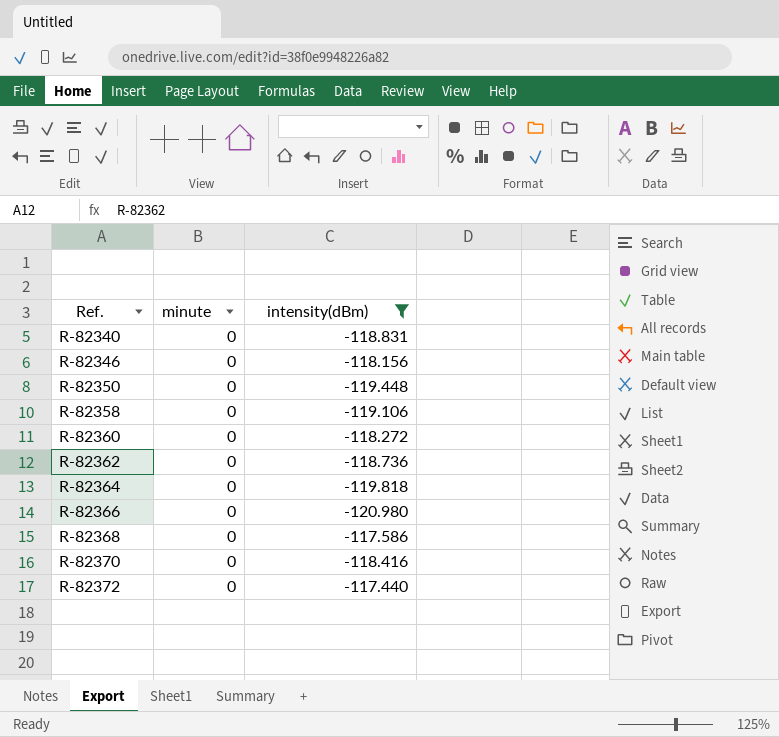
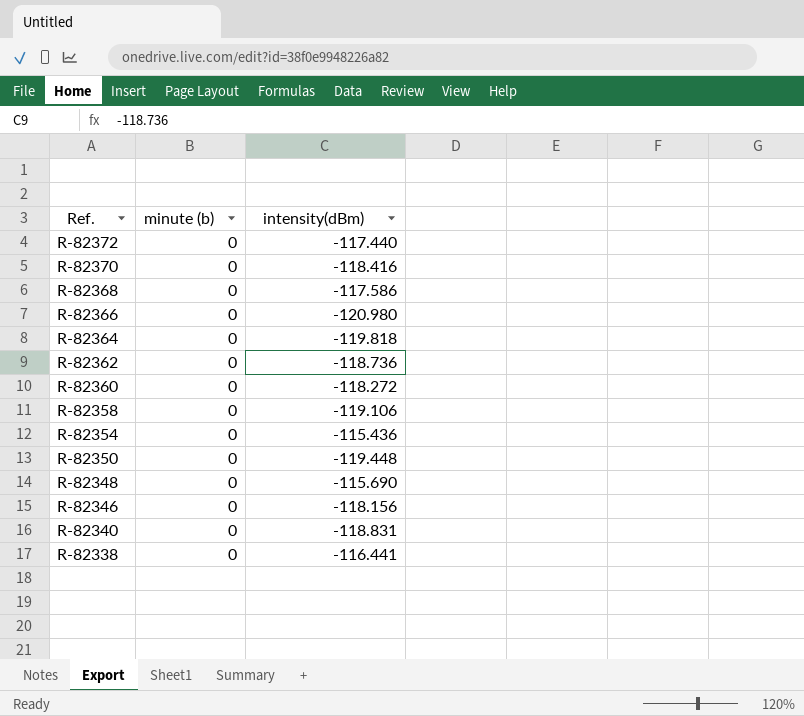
filter: intensity(dBm) <= -117.440 -> none
row order: Ref. ascending -> Ref. descending
column name: minute -> minute (b)

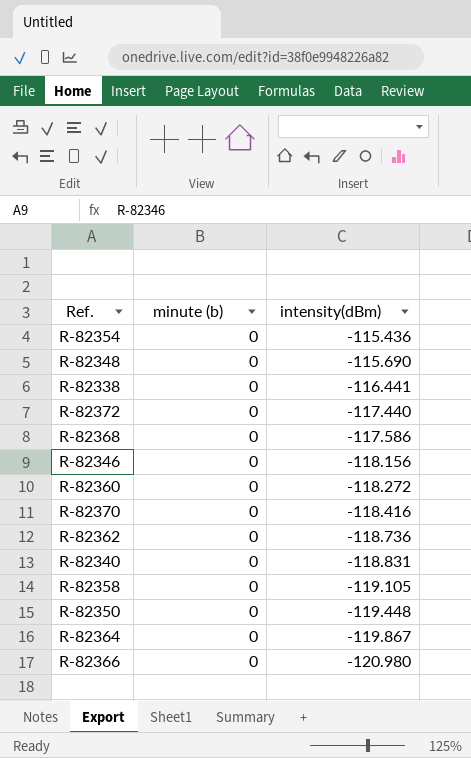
row order: Ref. descending -> intensity(dBm) descending
R-82358 | intensity(dBm): -119.106 -> -119.105
R-82364 | intensity(dBm): -119.818 -> -119.867

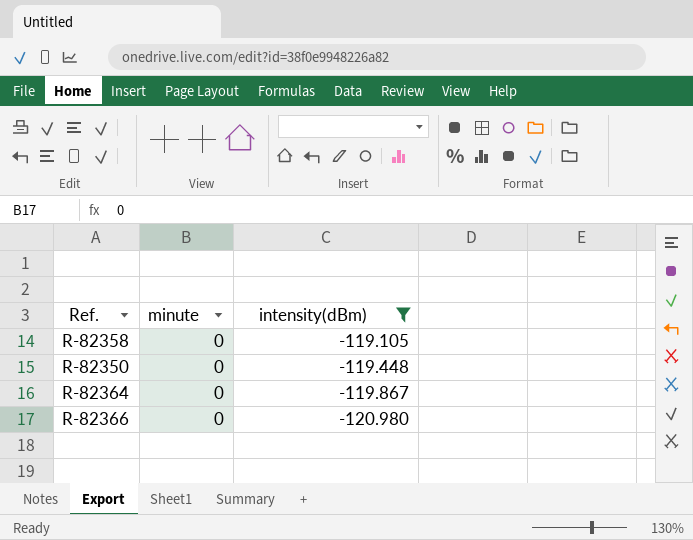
filter: none -> intensity(dBm) <= -119.105
column name: minute (b) -> minute

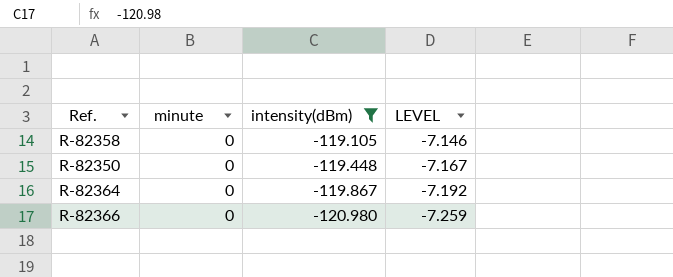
column LEVEL | formula: none -> [intensity(dBm)] * 0.06

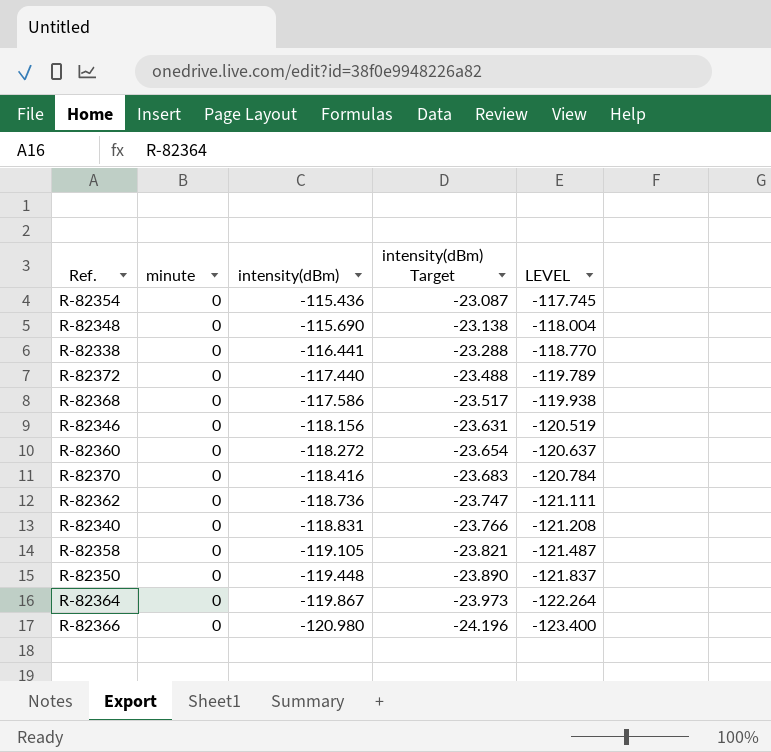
filter: intensity(dBm) <= -119.105 -> none
column intensity(dBm) Target | formula: none -> [intensity(dBm)] * 0.2
column LEVEL | formula: [intensity(dBm)] * 0.06 -> [intensity(dBm)] * 1.02

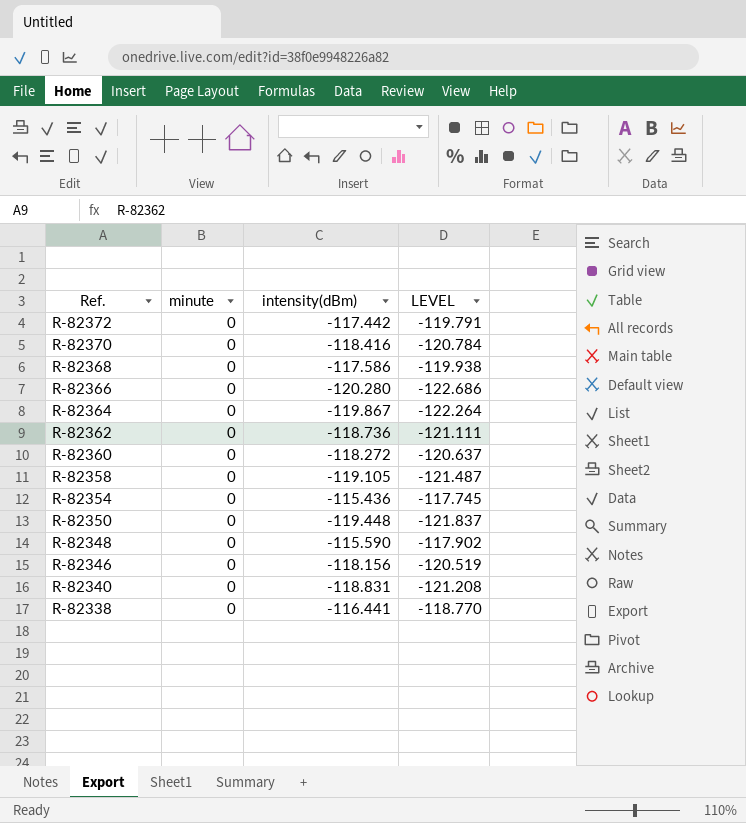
row order: intensity(dBm) descending -> Ref. descending
column intensity(dBm) Target | formula: [intensity(dBm)] * 0.2 -> none
R-82372 | intensity(dBm): -117.440 -> -117.442
R-82372 | LEVEL: -119.789 -> -119.791
R-82366 | intensity(dBm): -120.980 -> -120.280
R-82366 | LEVEL: -123.400 -> -122.686
R-82348 | intensity(dBm): -115.690 -> -115.590
R-82348 | LEVEL: -118.004 -> -117.902

